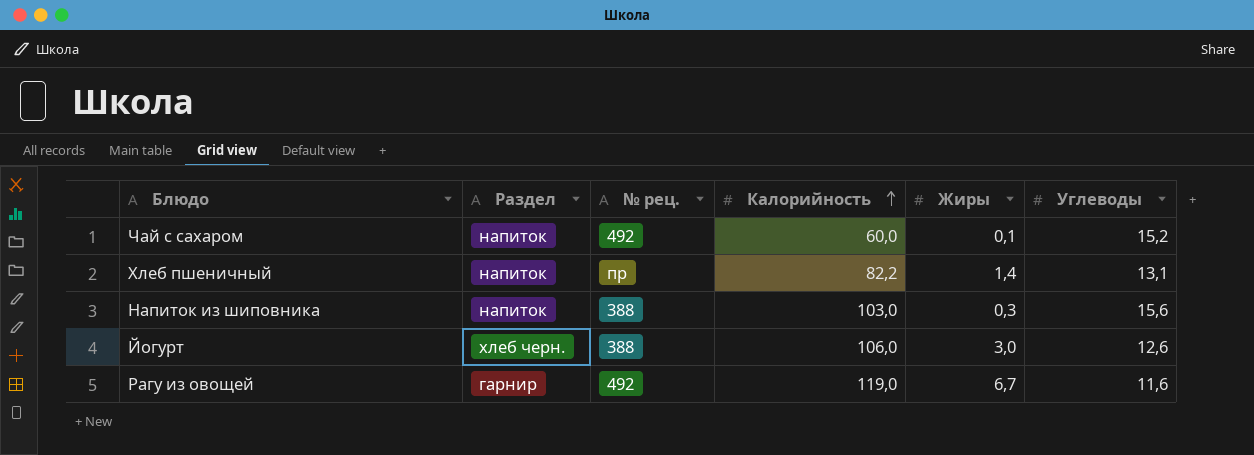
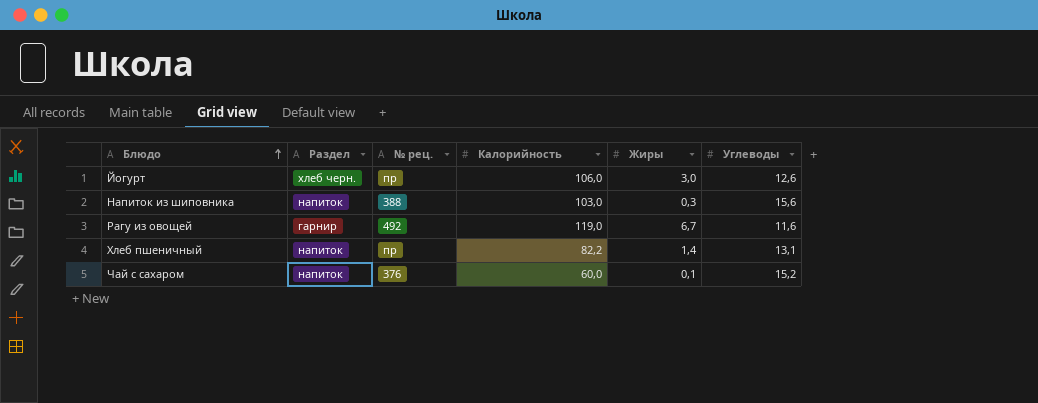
row order: Калорийность ascending -> Блюдо ascending
Йогурт | № рец.: 388 -> пр
Чай с сахаром | № рец.: 492 -> 376

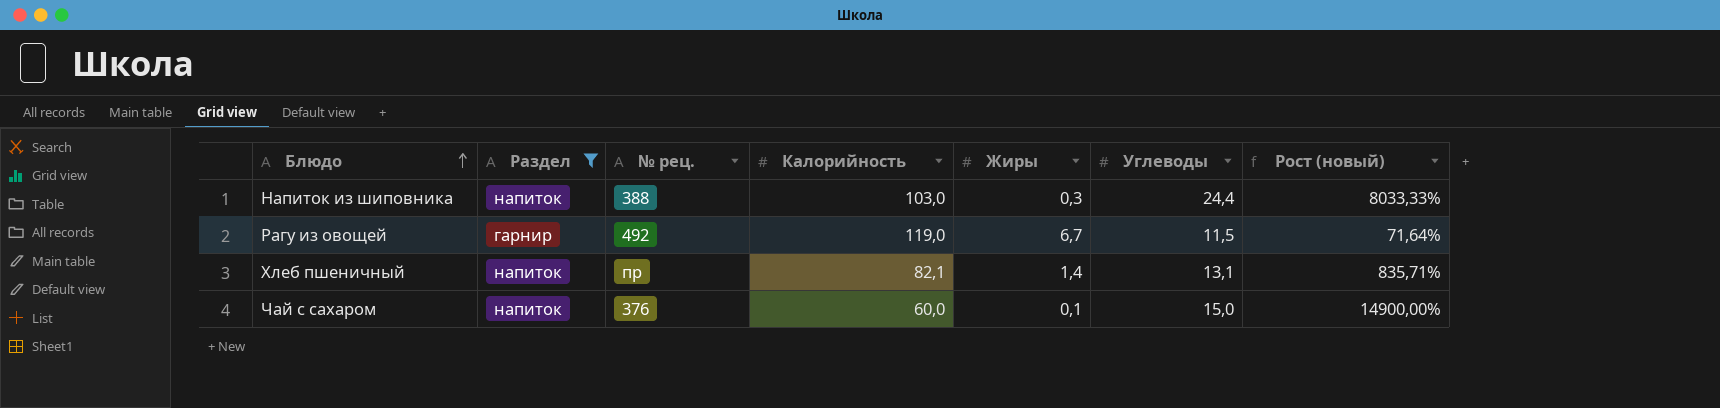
filter: none -> Раздел != хлеб черн.
column Рост (новый) | formula: none -> ([Углеводы] - [Жиры]) / [Жиры]
Напиток из шиповника | Углеводы: 15,6 -> 24,4
Рагу из овощей | Углеводы: 11,6 -> 11,5
Хлеб пшеничный | Калорийность: 82,2 -> 82,1
Чай с сахаром | Углеводы: 15,2 -> 15,0

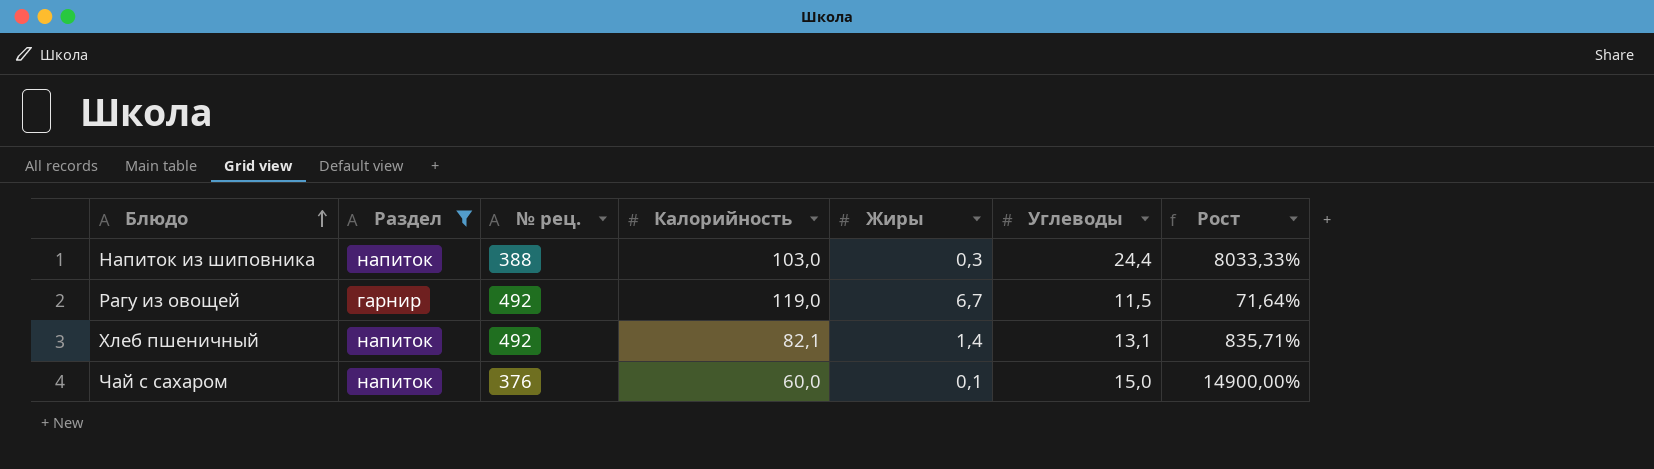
column name: Рост (новый) -> Рост
Хлеб пшеничный | № рец.: пр -> 492

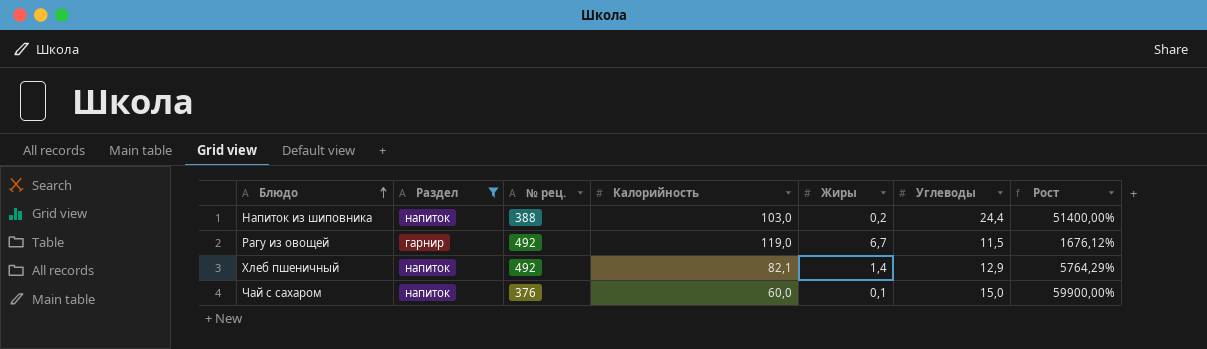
column Рост | formula: ([Углеводы] - [Жиры]) / [Жиры] -> ([Калорийность] - [Жиры]) / [Жиры]
Напиток из шиповника | Жиры: 0,3 -> 0,2
Хлеб пшеничный | Углеводы: 13,1 -> 12,9

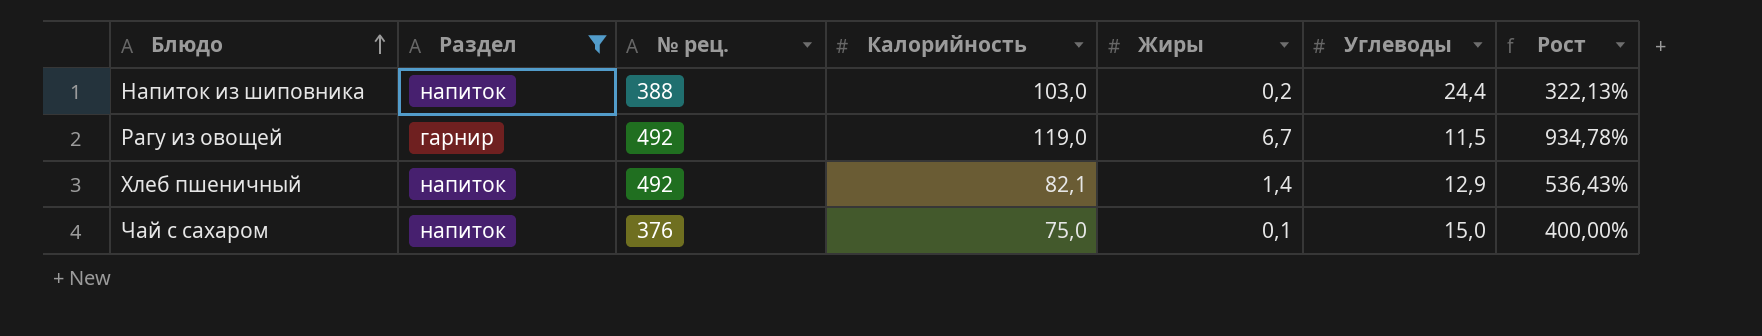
column Рост | formula: ([Калорийность] - [Жиры]) / [Жиры] -> ([Калорийность] - [Углеводы]) / [Углеводы]
Чай с сахаром | Калорийность: 60,0 -> 75,0

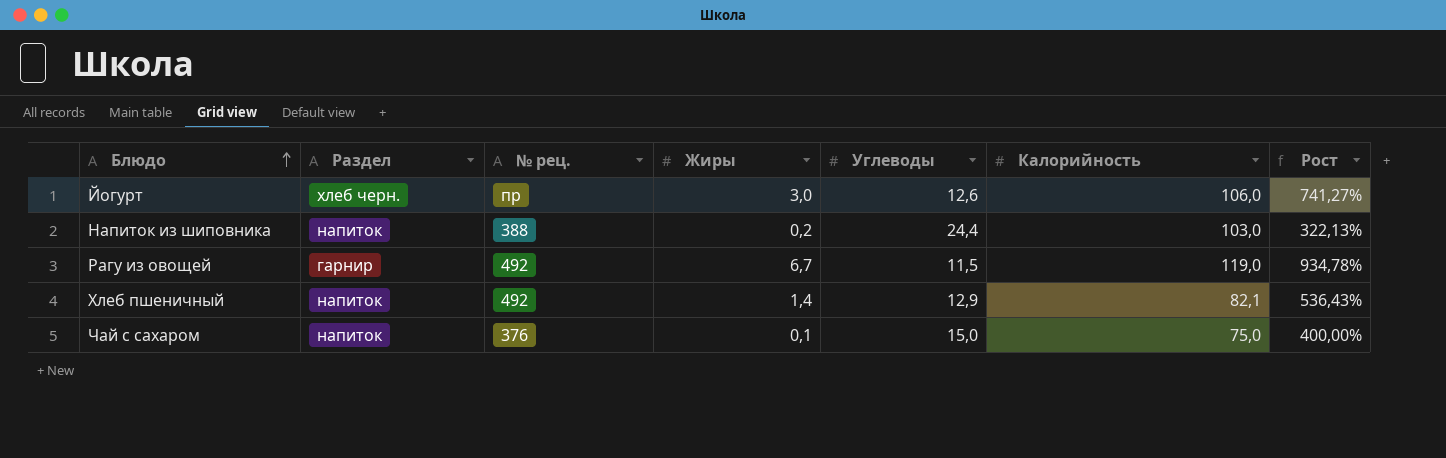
filter: Раздел != хлеб черн. -> none
column Калорийность | position: 4 -> 6

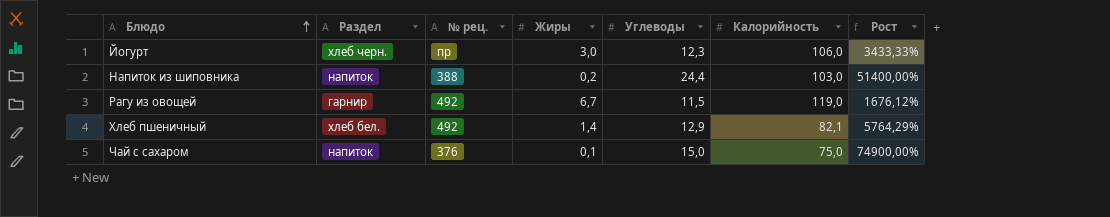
column Рост | formula: ([Калорийность] - [Углеводы]) / [Углеводы] -> ([Калорийность] - [Жиры]) / [Жиры]
Йогурт | Углеводы: 12,6 -> 12,3
Хлеб пшеничный | Раздел: напиток -> хлеб бел.

